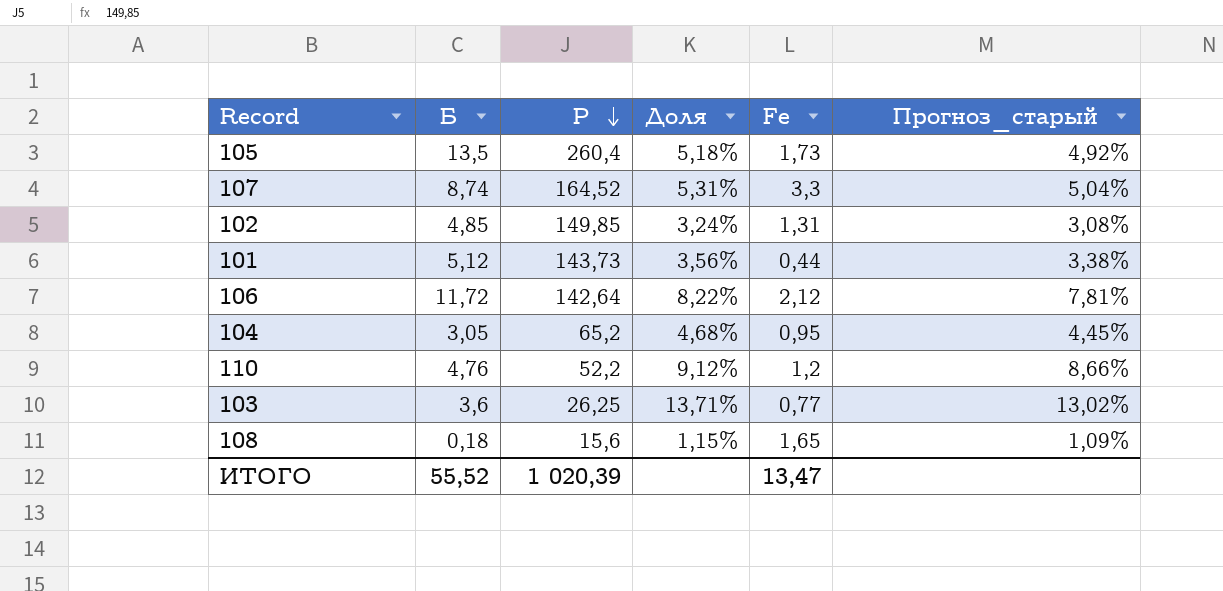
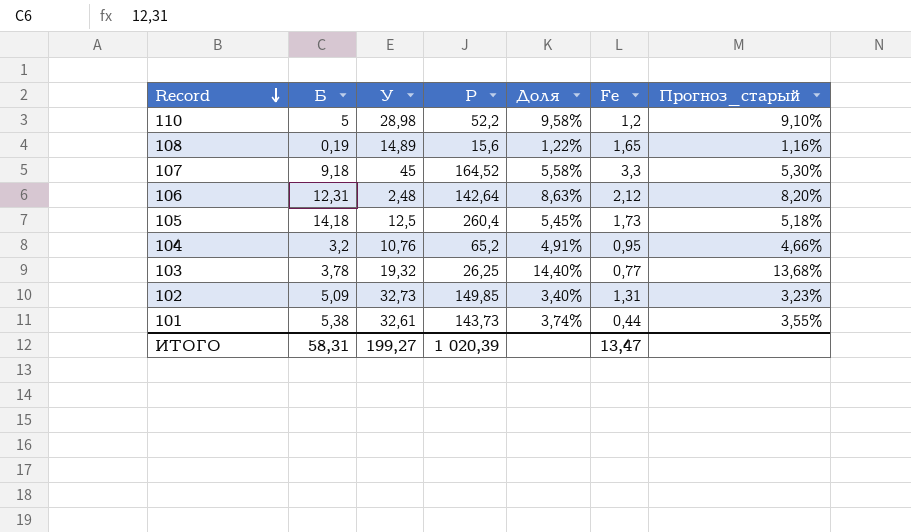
row order: Р descending -> Record descending
column У | position: none -> 3
110 | Б: 4,76 -> 5
110 | Доля: 9,12% -> 9,58%
110 | Прогноз_старый: 8,66% -> 9,10%
108 | Б: 0,18 -> 0,19
108 | Доля: 1,15% -> 1,22%
108 | Прогноз_старый: 1,09% -> 1,16%
107 | Б: 8,74 -> 9,18
107 | Доля: 5,31% -> 5,58%
107 | Прогноз_старый: 5,04% -> 5,30%
106 | Б: 11,72 -> 12,31
106 | Доля: 8,22% -> 8,63%
106 | Прогноз_старый: 7,81% -> 8,20%
105 | Б: 13,5 -> 14,18
105 | Доля: 5,18% -> 5,45%
105 | Прогноз_старый: 4,92% -> 5,18%
104 | Б: 3,05 -> 3,2
104 | Доля: 4,68% -> 4,91%
104 | Прогноз_старый: 4,45% -> 4,66%
103 | Б: 3,6 -> 3,78
103 | Доля: 13,71% -> 14,40%
103 | Прогноз_старый: 13,02% -> 13,68%
102 | Б: 4,85 -> 5,09
102 | Доля: 3,24% -> 3,40%
102 | Прогноз_старый: 3,08% -> 3,23%
101 | Б: 5,12 -> 5,38
101 | Доля: 3,56% -> 3,74%
101 | Прогноз_старый: 3,38% -> 3,55%
ИТОГО | Б: 55,52 -> 58,31

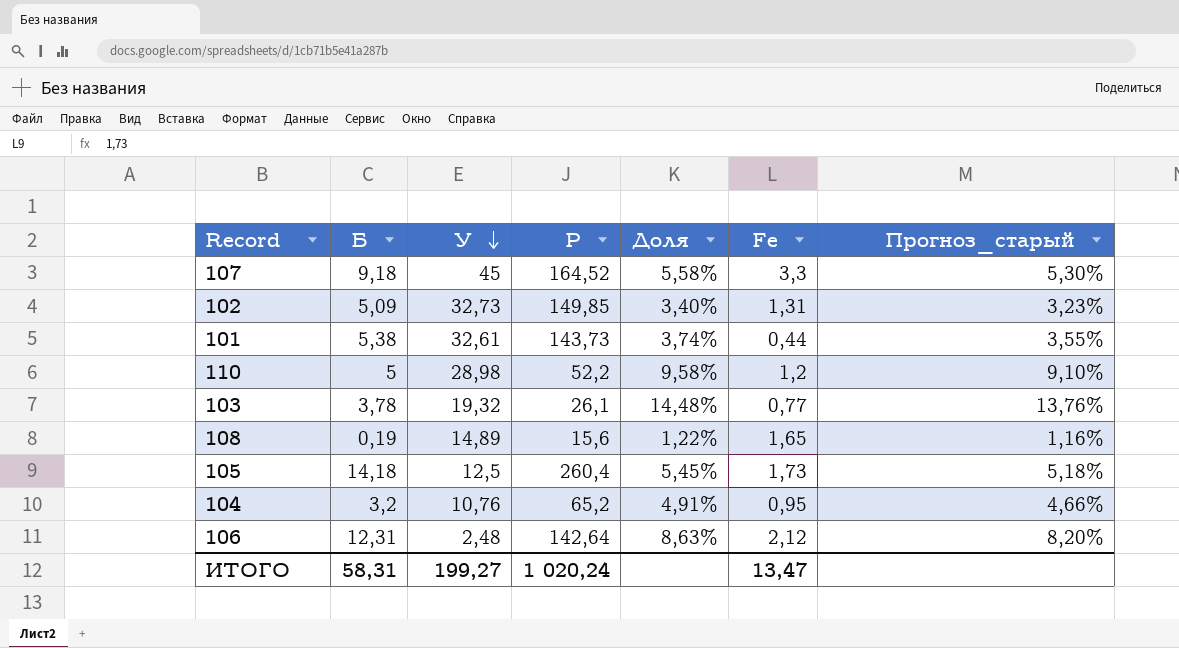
row order: Record descending -> У descending
103 | Р: 26,25 -> 26,1
103 | Доля: 14,40% -> 14,48%
103 | Прогноз_старый: 13,68% -> 13,76%
ИТОГО | Р: 1 020,39 -> 1 020,24

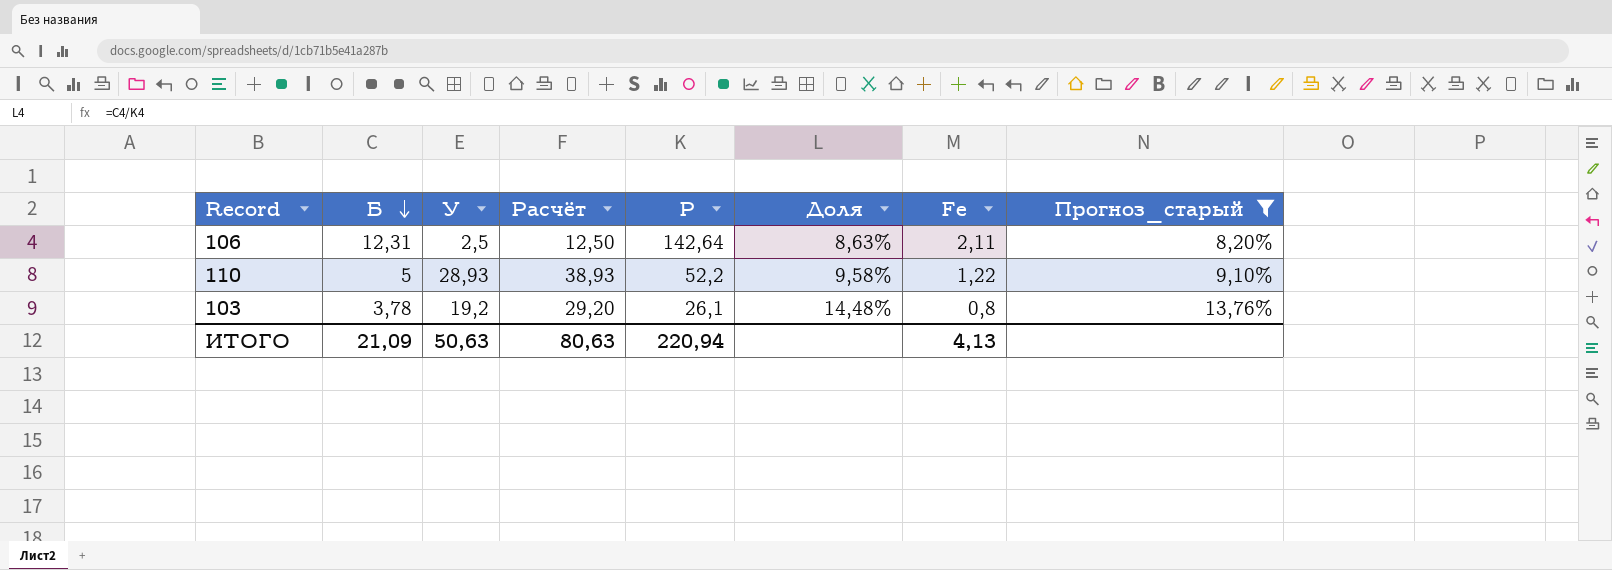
filter: none -> Прогноз_старый >= 8,20%
row order: У descending -> Б descending
column Расчёт | formula: none -> [У] + 10
106 | У: 2,48 -> 2,5
106 | Fе: 2,12 -> 2,11
110 | У: 28,98 -> 28,93
110 | Fе: 1,2 -> 1,22
103 | У: 19,32 -> 19,2
103 | Fе: 0,77 -> 0,8
ИТОГО | Б: 58,31 -> 21,09
ИТОГО | У: 199,27 -> 50,63
ИТОГО | Р: 1 020,24 -> 220,94
ИТОГО | Fе: 13,47 -> 4,13

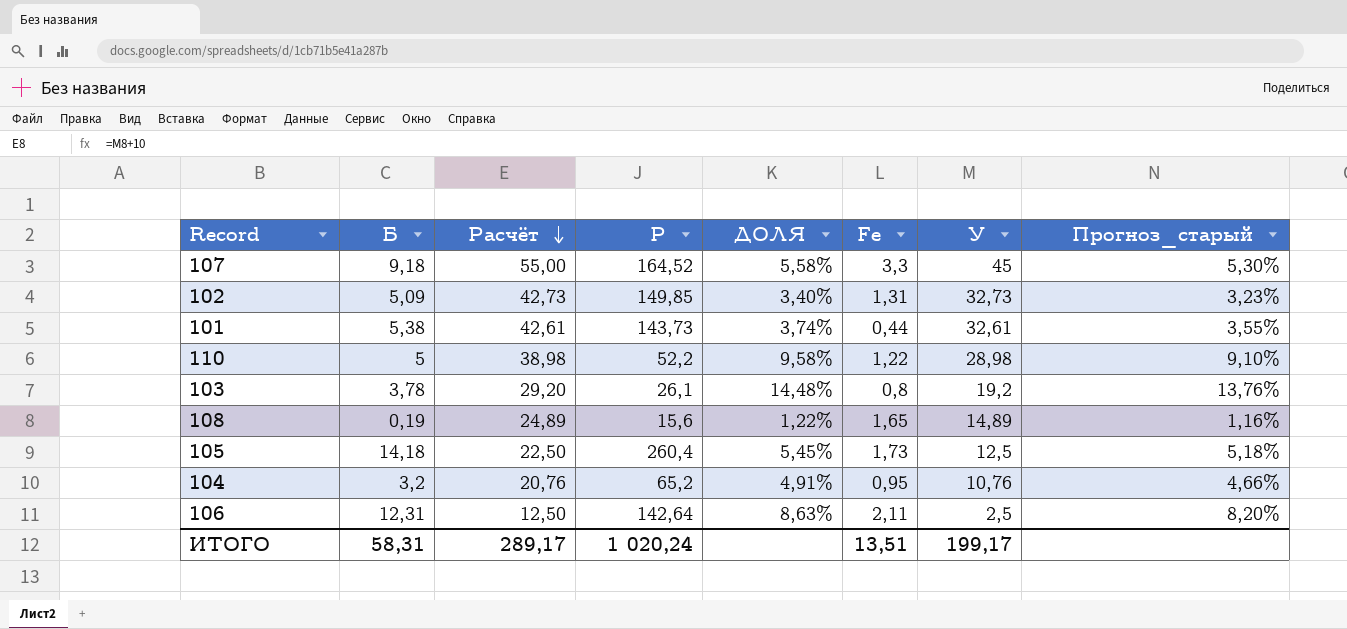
filter: Прогноз_старый >= 8,20% -> none
row order: Б descending -> Расчёт descending
column name: Доля -> ДОЛЯ
column У | position: 3 -> 7
110 | Расчёт: 38,93 -> 38,98
110 | У: 28,93 -> 28,98
ИТОГО | Б: 21,09 -> 58,31
ИТОГО | Расчёт: 80,63 -> 289,17
ИТОГО | Р: 220,94 -> 1 020,24
ИТОГО | Fе: 4,13 -> 13,51
ИТОГО | У: 50,63 -> 199,17

